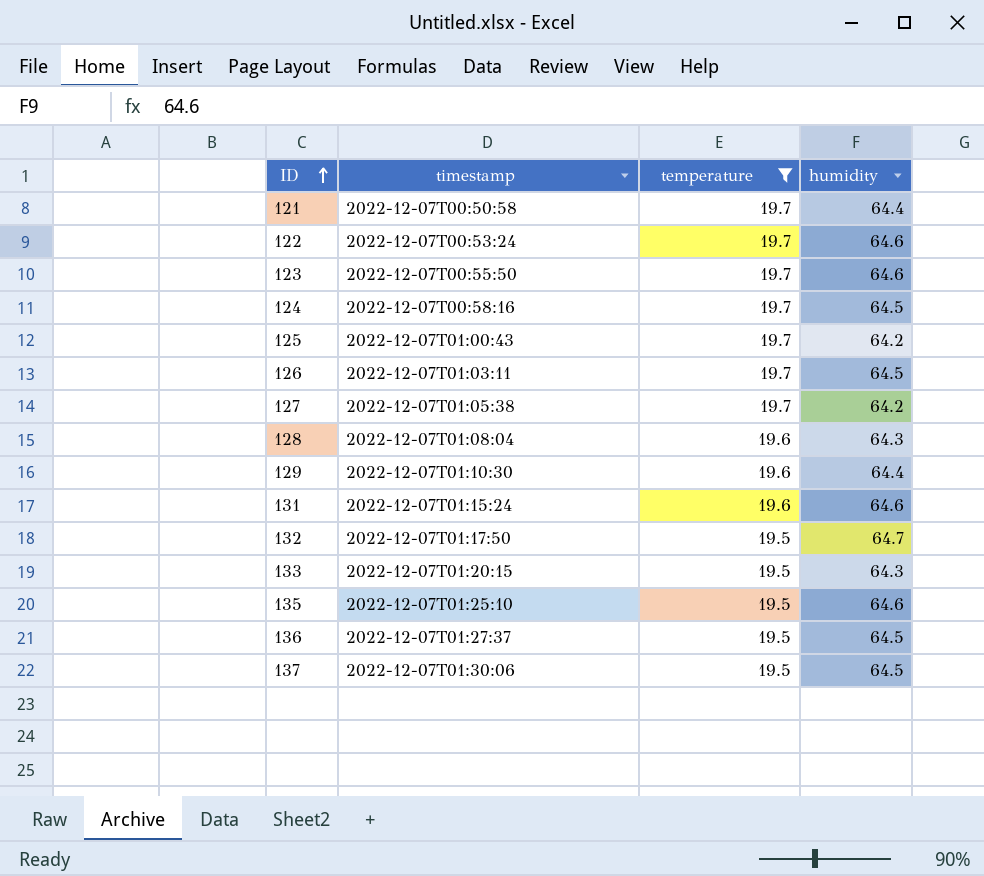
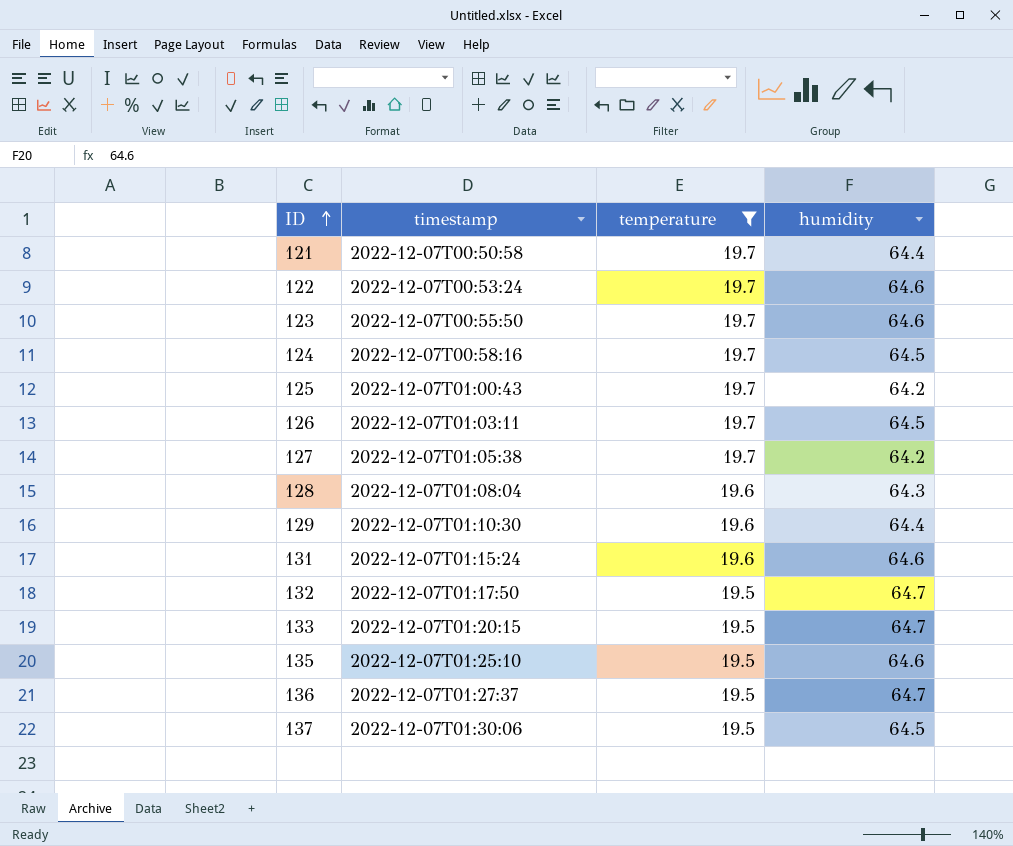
133 | humidity: 64.3 -> 64.7
136 | humidity: 64.5 -> 64.7

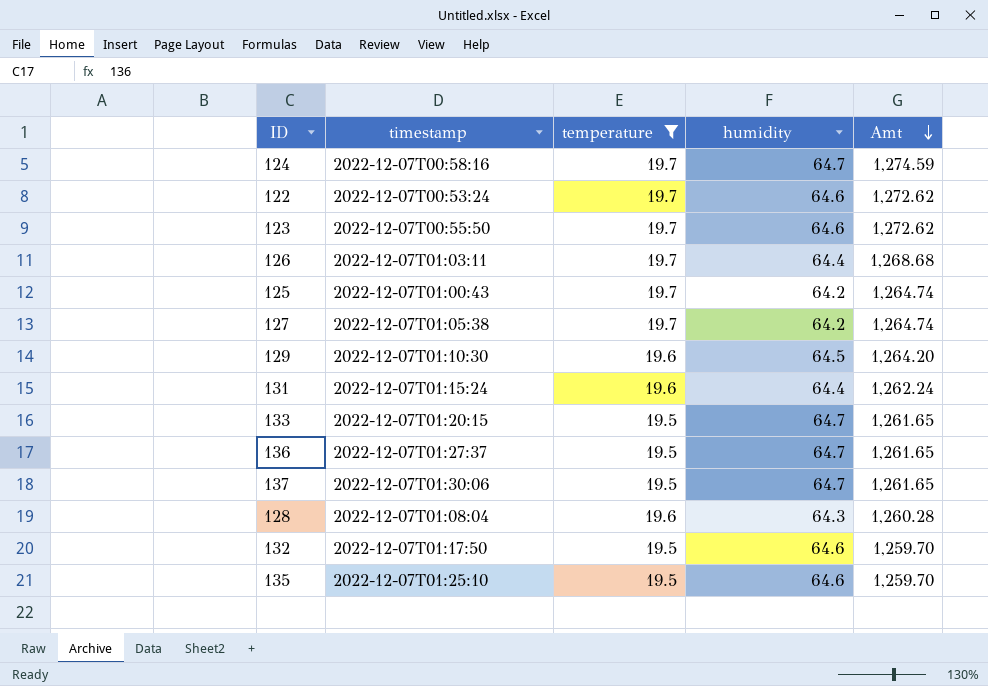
row order: ID ascending -> Amt descending
column Amt | formula: none -> [temperature] * [humidity]
row 121: 2022-12-07T00:50:58 | 19.7 | 64.4 -> none
124 | humidity: 64.5 -> 64.7
126 | humidity: 64.5 -> 64.4
129 | humidity: 64.4 -> 64.5
131 | humidity: 64.6 -> 64.4
137 | humidity: 64.5 -> 64.7
132 | humidity: 64.7 -> 64.6

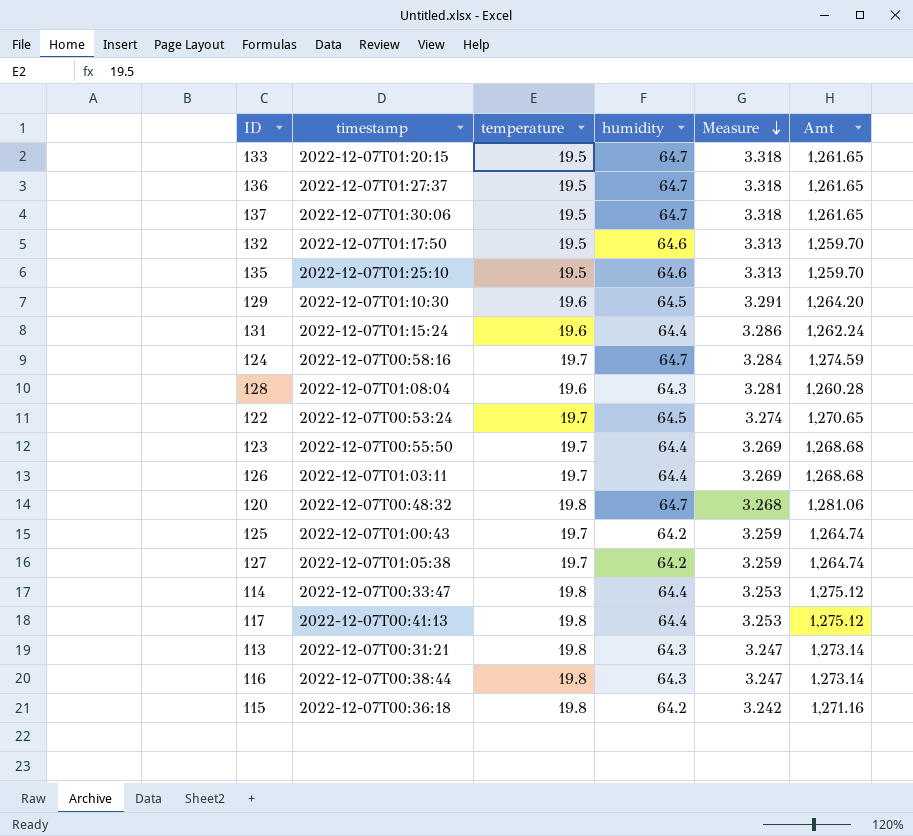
filter: temperature != 19.8 -> none
row order: Amt descending -> Measure descending
column Measure | formula: none -> [humidity] / [temperature]
122 | humidity: 64.6 -> 64.5
122 | Amt: 1,272.62 -> 1,270.65
123 | humidity: 64.6 -> 64.4
123 | Amt: 1,272.62 -> 1,268.68

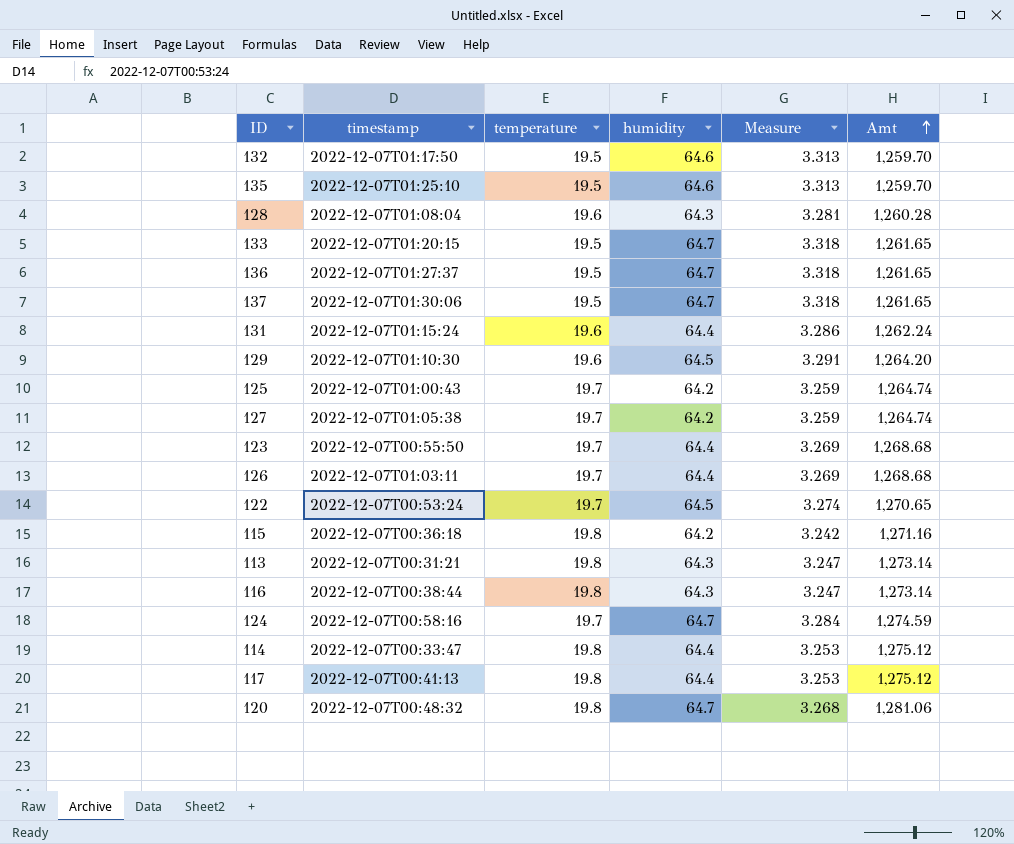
row order: Measure descending -> Amt ascending

